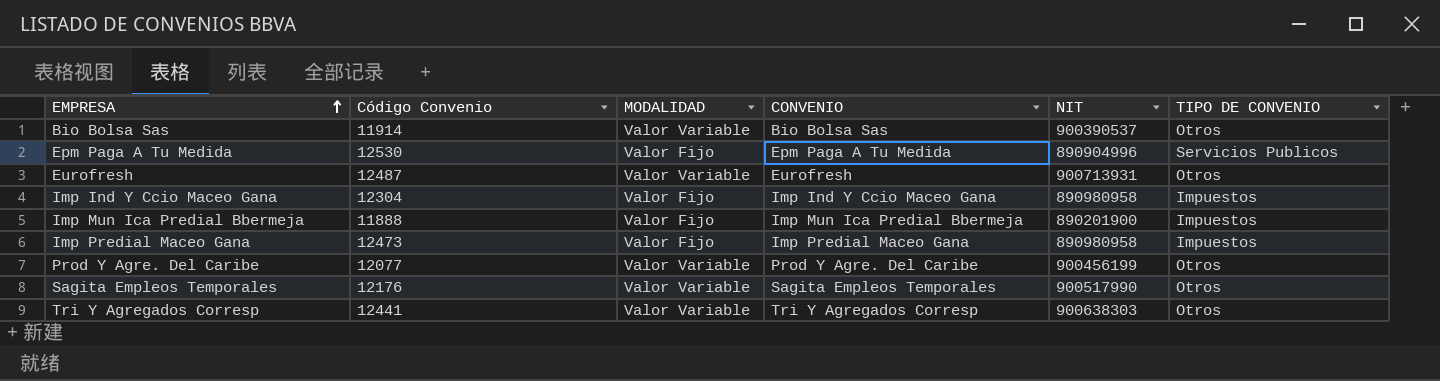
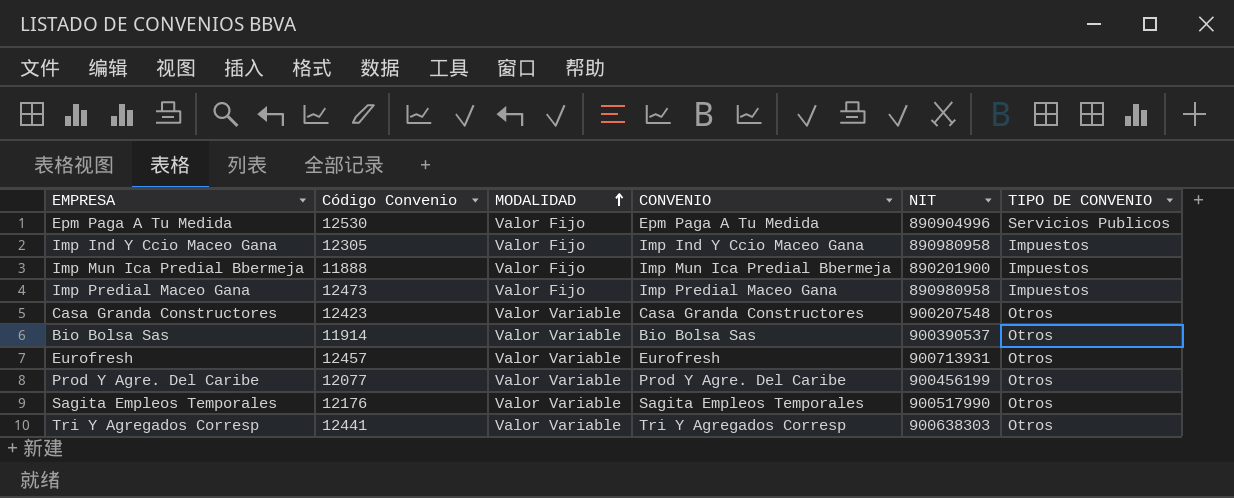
row order: EMPRESA ascending -> MODALIDAD ascending
Imp Ind Y Ccio Maceo Gana | Código Convenio: 12304 -> 12305
row Casa Granda Constructores: none -> 12423 | Valor Variable | Casa Granda Constructores | 900207548 | Otros
Eurofresh | Código Convenio: 12487 -> 12457

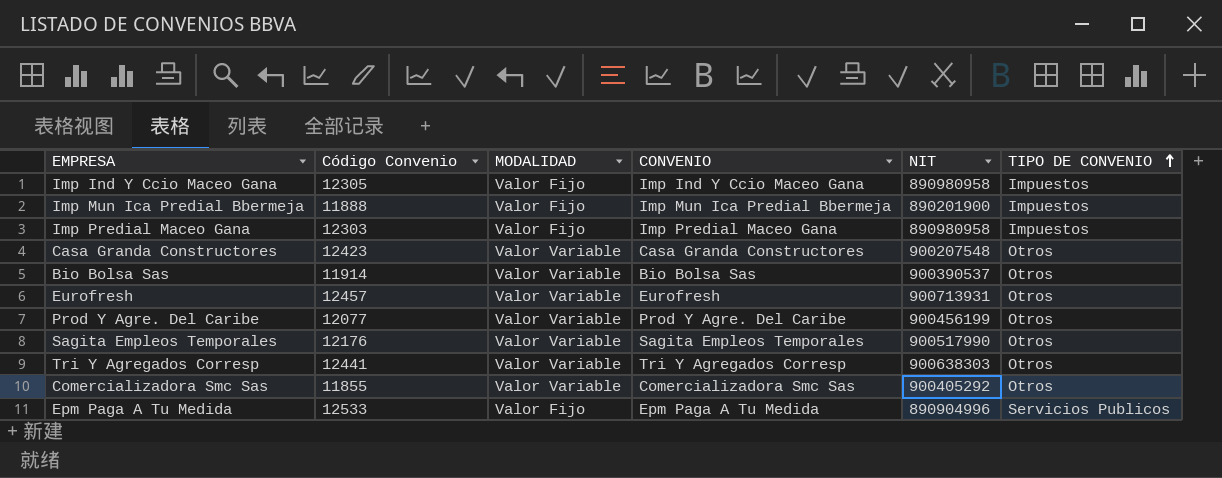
row order: MODALIDAD ascending -> TIPO DE CONVENIO ascending
Imp Predial Maceo Gana | Código Convenio: 12473 -> 12303
row Comercializadora Smc Sas: none -> 11855 | Valor Variable | Comercializadora Smc Sas | 900405292 | Otros
Epm Paga A Tu Medida | Código Convenio: 12530 -> 12533

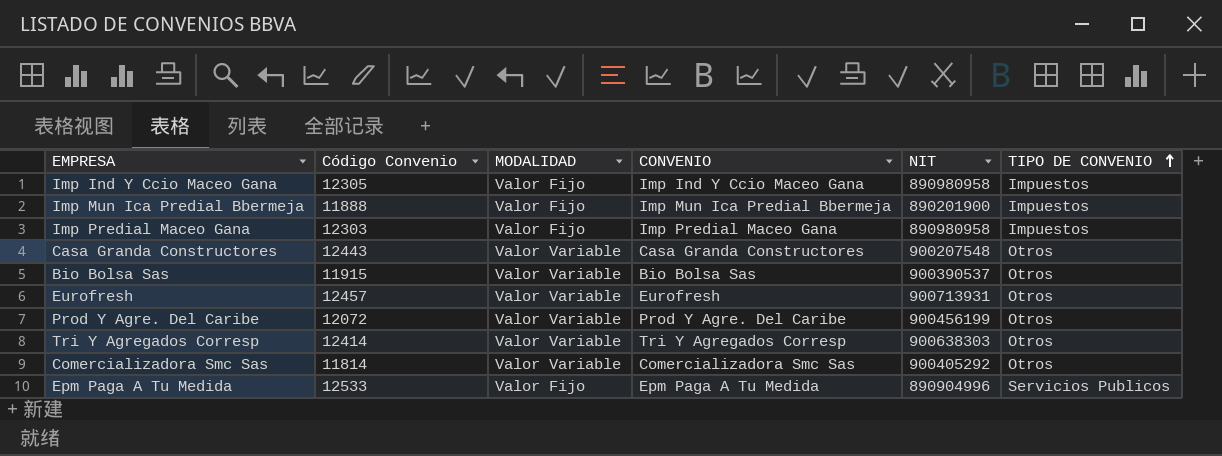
row Sagita Empleos Temporales: 12176 | Valor Variable | Sagita Empleos Temporales | 900517990 | Otros -> none
Casa Granda Constructores | Código Convenio: 12423 -> 12443
Bio Bolsa Sas | Código Convenio: 11914 -> 11915
Prod Y Agre. Del Caribe | Código Convenio: 12077 -> 12072
Tri Y Agregados Corresp | Código Convenio: 12441 -> 12414
Comercializadora Smc Sas | Código Convenio: 11855 -> 11814

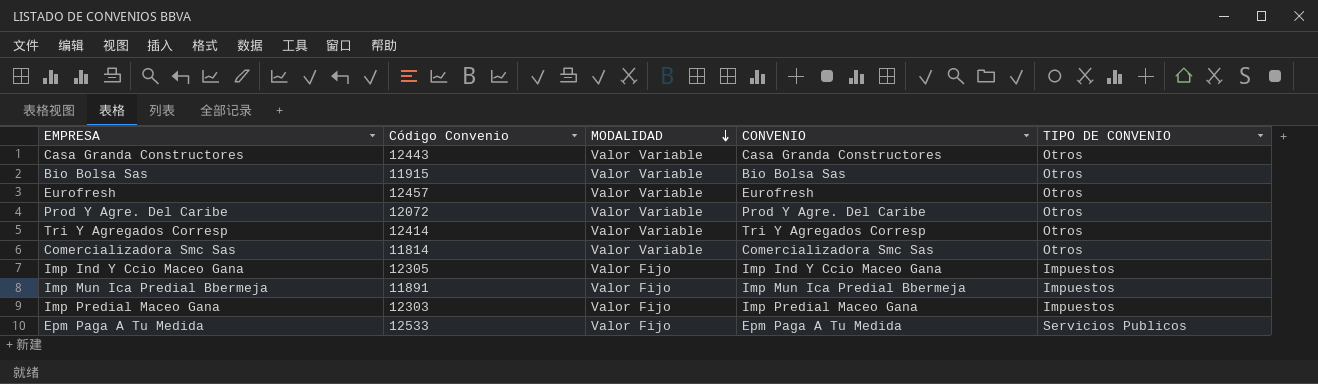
row order: TIPO DE CONVENIO ascending -> MODALIDAD descending
column NIT | position: 5 -> none
Imp Mun Ica Predial Bbermeja | Código Convenio: 11888 -> 11891

